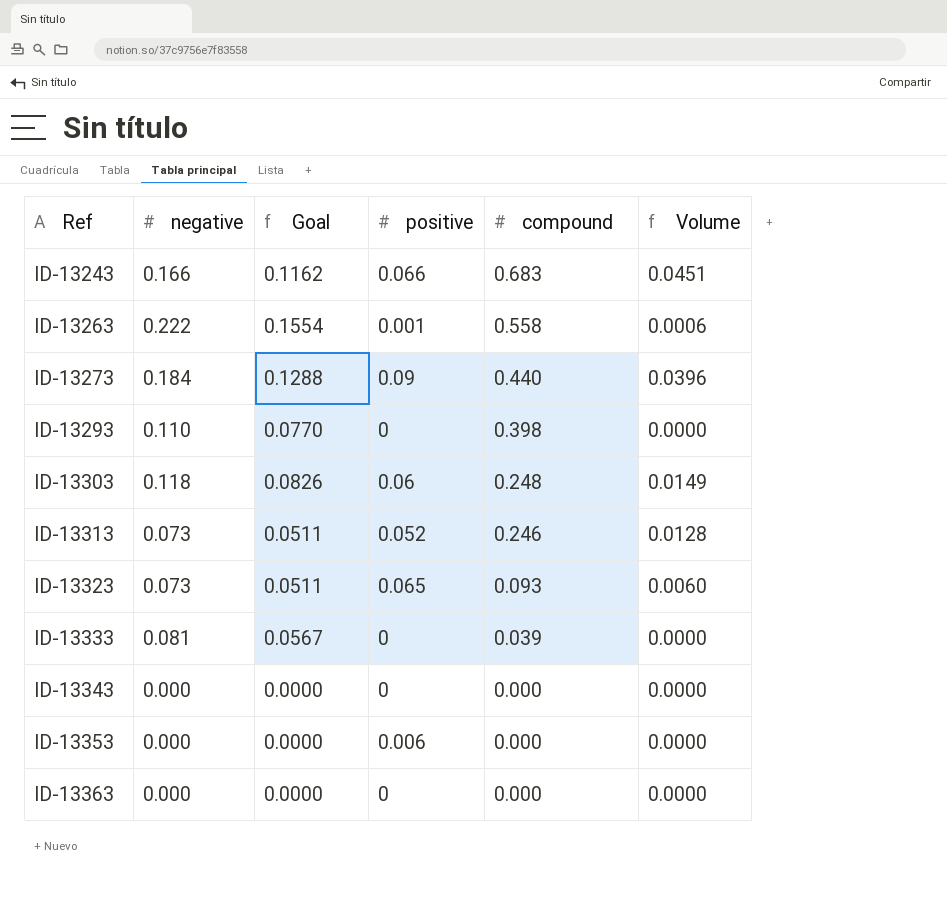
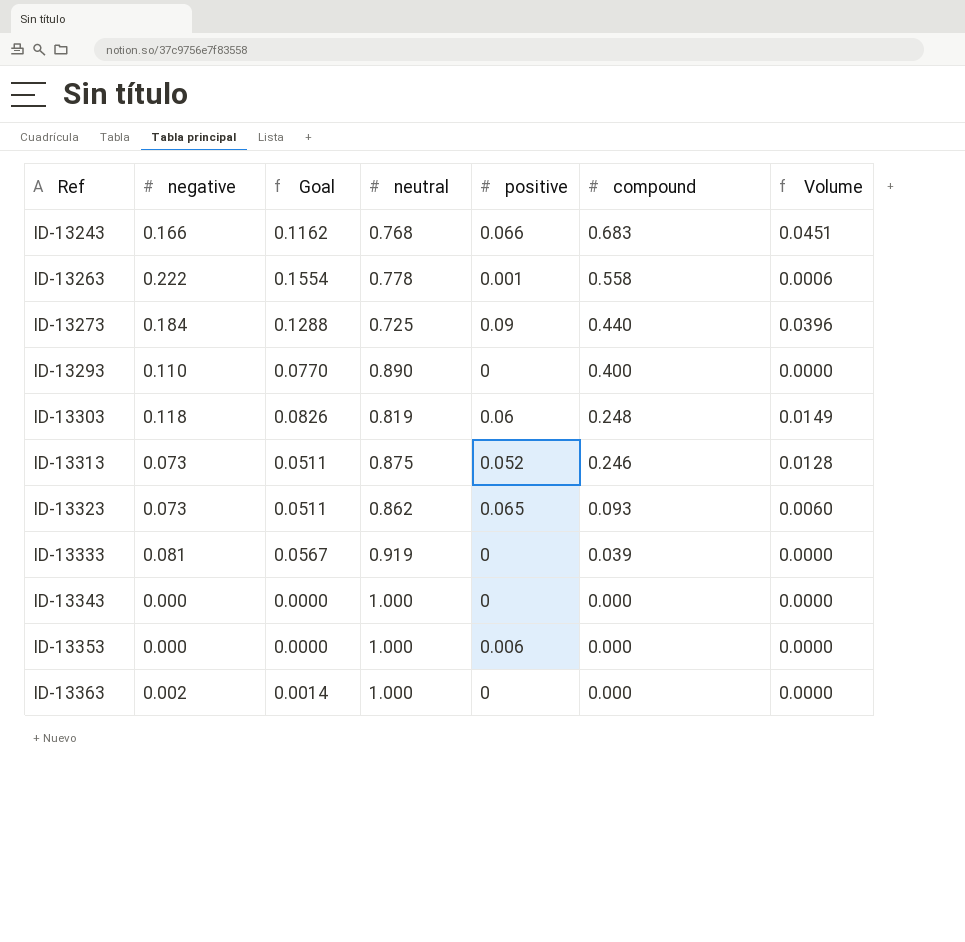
column neutral | position: none -> 4
ID-13293 | compound: 0.398 -> 0.400
ID-13363 | negative: 0.000 -> 0.002
ID-13363 | Goal: 0.0000 -> 0.0014

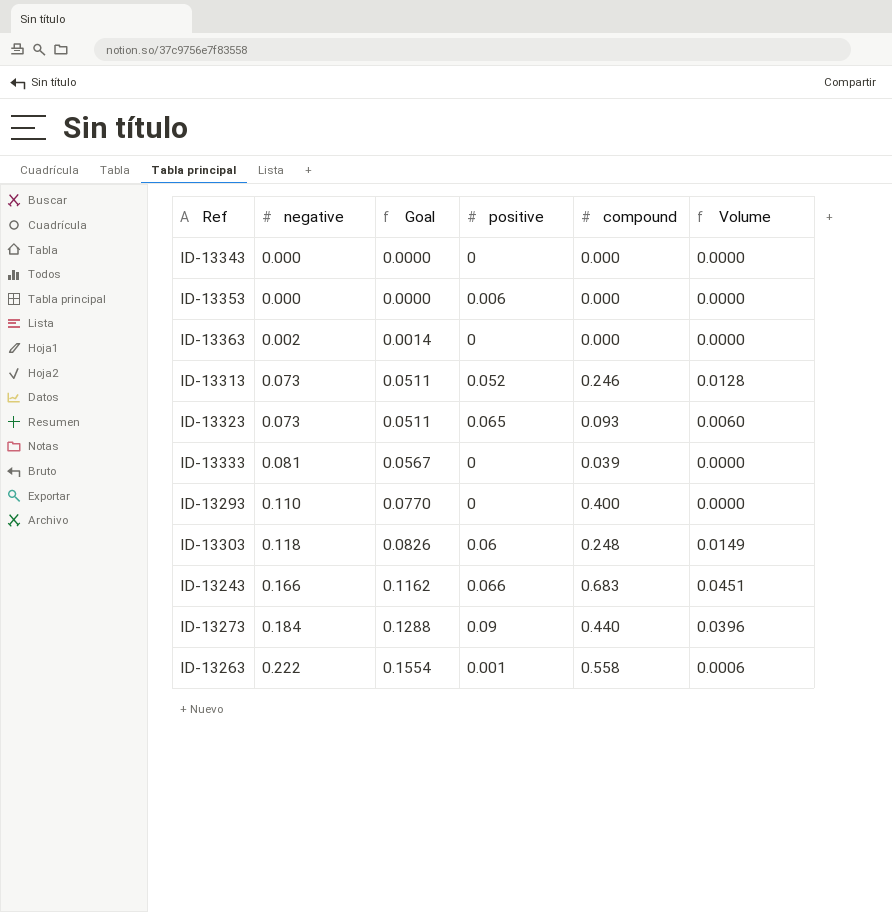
row order: Ref ascending -> negative ascending
column neutral | position: 4 -> none

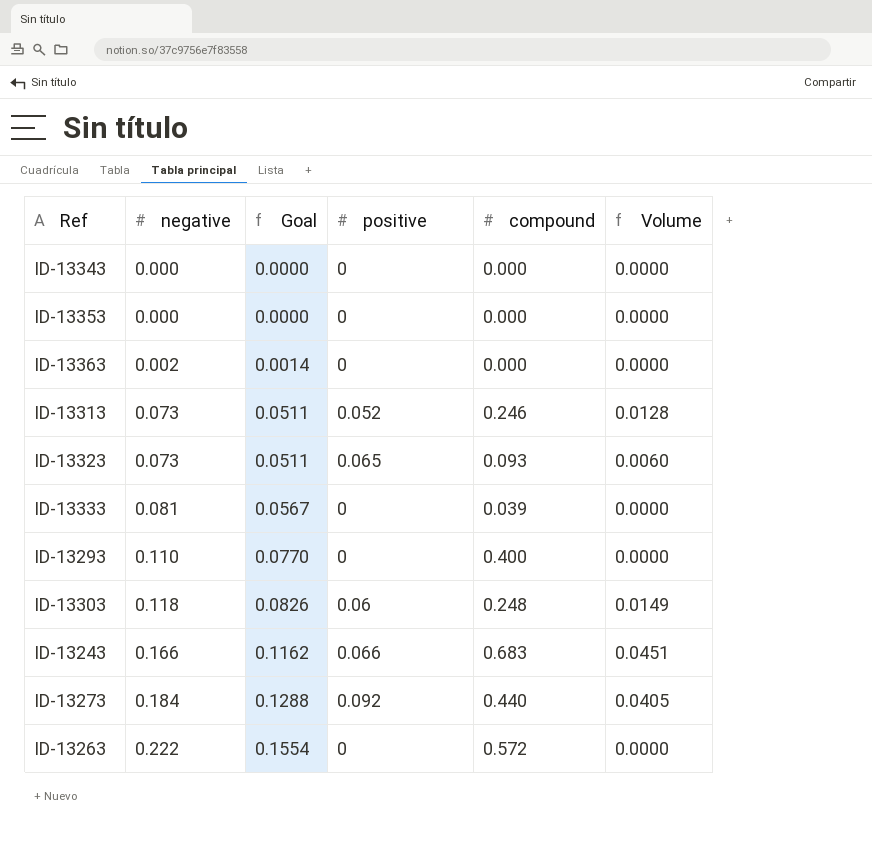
ID-13353 | positive: 0.006 -> 0
ID-13273 | positive: 0.09 -> 0.092
ID-13273 | Volume: 0.0396 -> 0.0405
ID-13263 | positive: 0.001 -> 0
ID-13263 | compound: 0.558 -> 0.572
ID-13263 | Volume: 0.0006 -> 0.0000

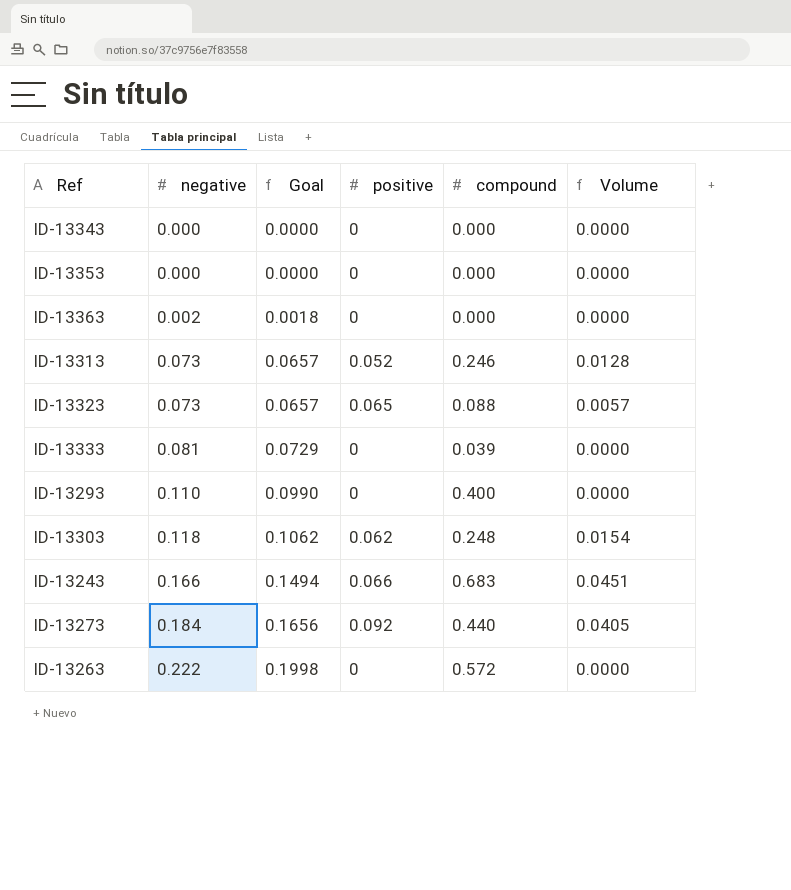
column Goal | formula: [negative] * 0.7 -> [negative] * 0.9
ID-13323 | compound: 0.093 -> 0.088
ID-13323 | Volume: 0.0060 -> 0.0057
ID-13303 | positive: 0.06 -> 0.062
ID-13303 | Volume: 0.0149 -> 0.0154

